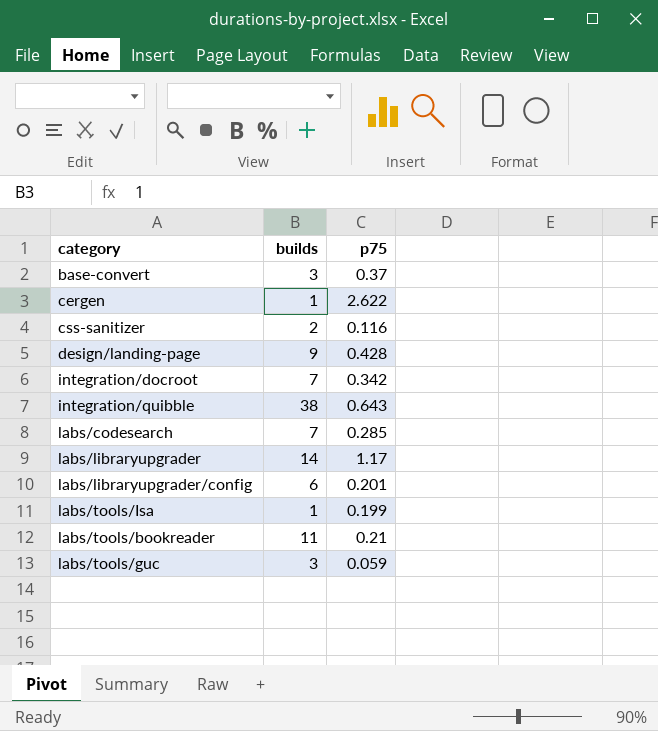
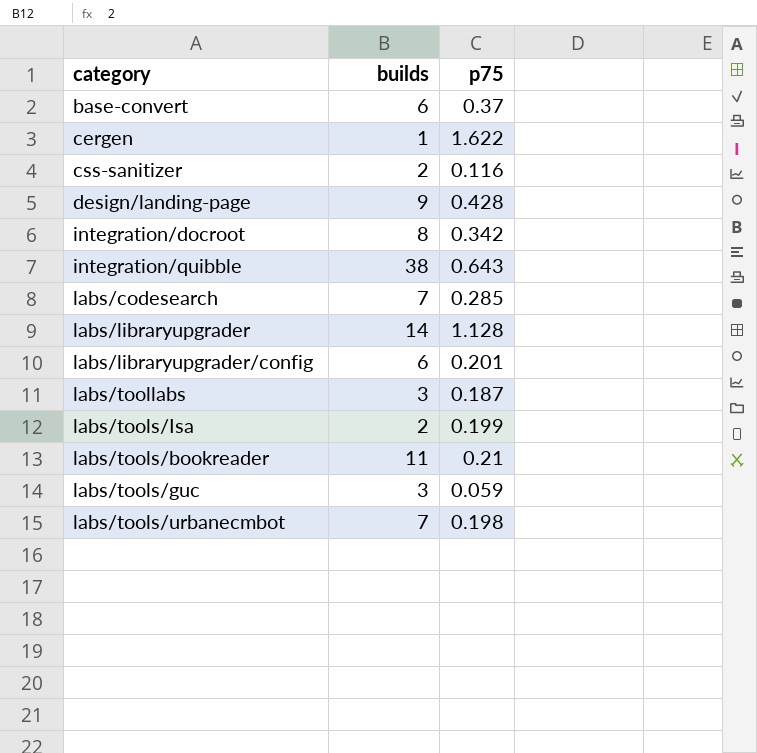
base-convert | builds: 3 -> 6
cergen | p75: 2.622 -> 1.622
integration/docroot | builds: 7 -> 8
labs/libraryupgrader | p75: 1.17 -> 1.128
row labs/toollabs: none -> 3 | 0.187
labs/tools/Isa | builds: 1 -> 2
row labs/tools/urbanecmbot: none -> 7 | 0.198

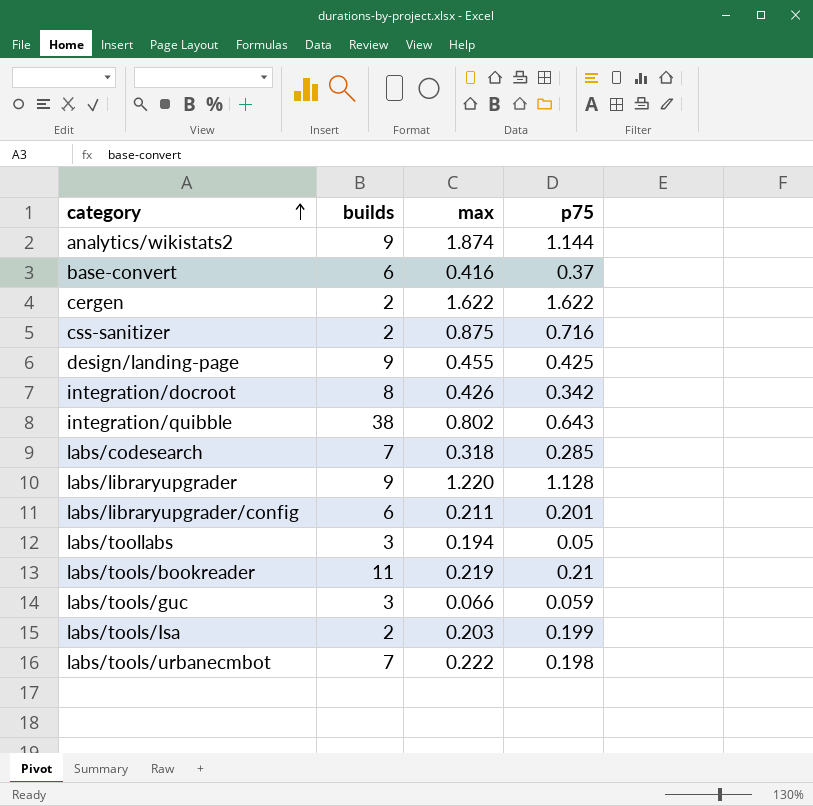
row order: none -> category ascending
column max | position: none -> 3
row analytics/wikistats2: none -> 9 | 1.874 | 1.144
cergen | builds: 1 -> 2
css-sanitizer | p75: 0.116 -> 0.716
design/landing-page | p75: 0.428 -> 0.425
labs/libraryupgrader | builds: 14 -> 9
labs/toollabs | p75: 0.187 -> 0.05

